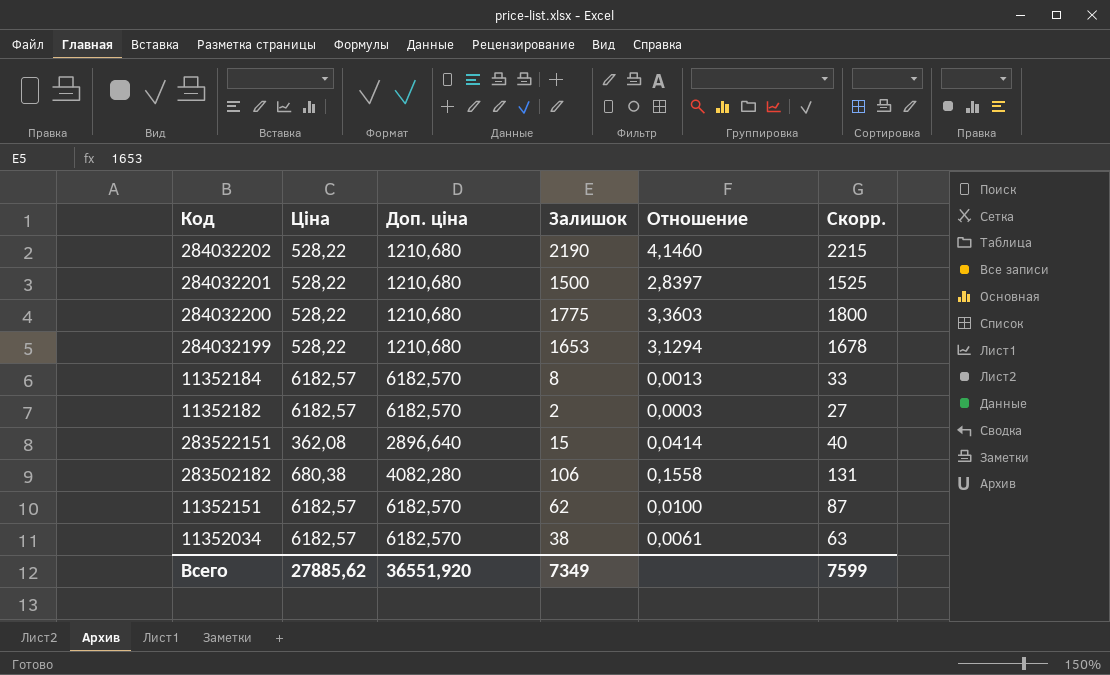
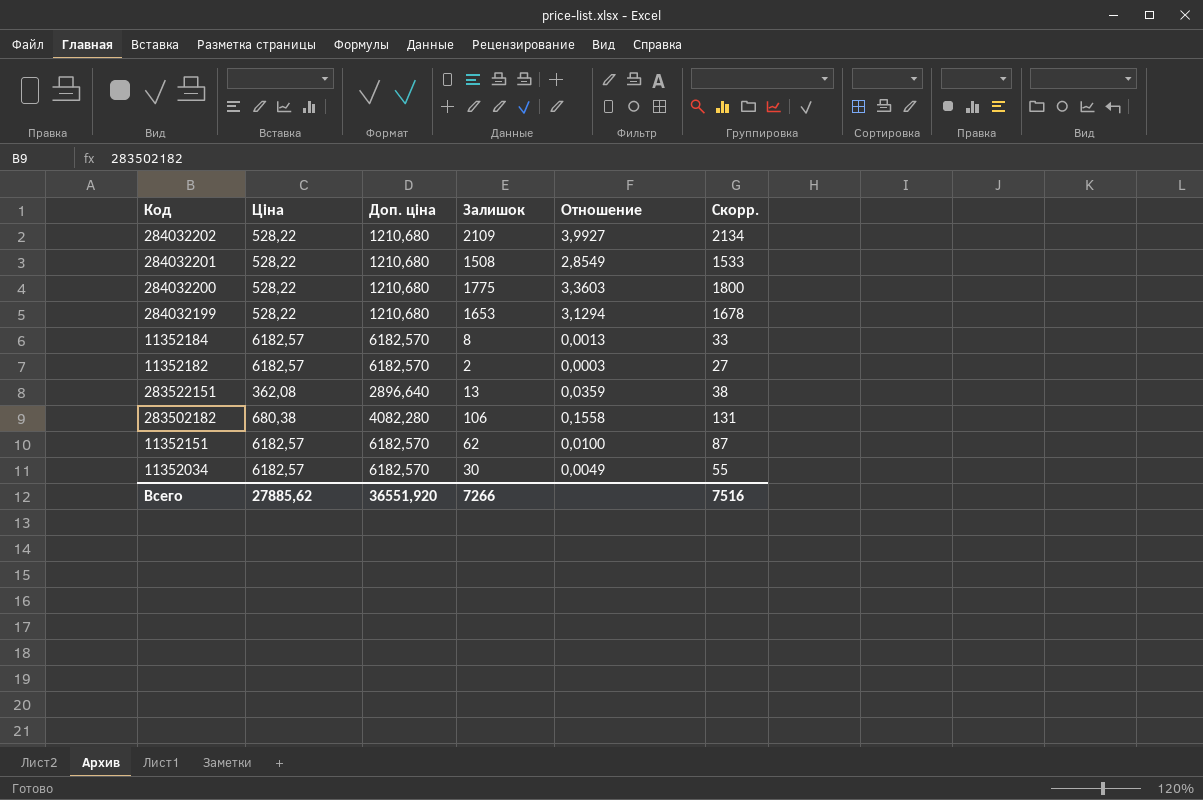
284032202 | Залишок: 2190 -> 2109
284032202 | Отношение: 4,1460 -> 3,9927
284032202 | Скорр.: 2215 -> 2134
284032201 | Залишок: 1500 -> 1508
284032201 | Отношение: 2,8397 -> 2,8549
284032201 | Скорр.: 1525 -> 1533
283522151 | Залишок: 15 -> 13
283522151 | Отношение: 0,0414 -> 0,0359
283522151 | Скорр.: 40 -> 38
11352034 | Залишок: 38 -> 30
11352034 | Отношение: 0,0061 -> 0,0049
11352034 | Скорр.: 63 -> 55
Всего | Залишок: 7349 -> 7266
Всего | Скорр.: 7599 -> 7516

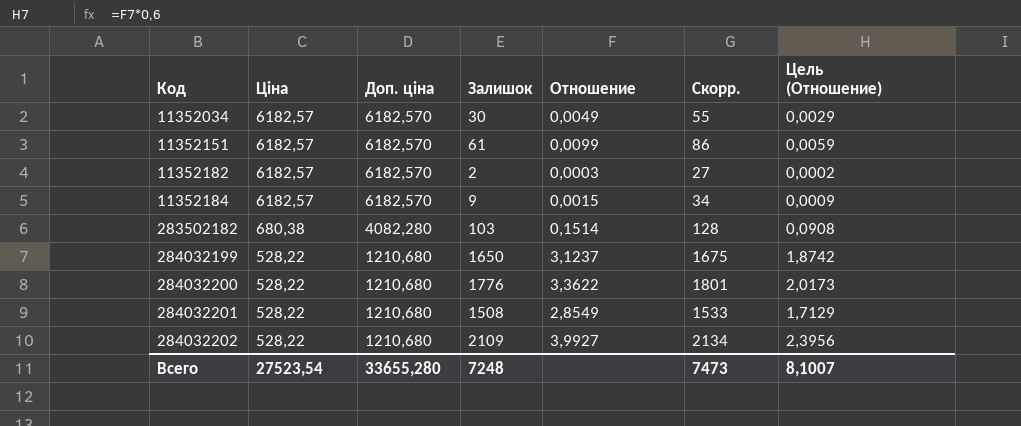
row order: none -> Код ascending
column Цель (Отношение) | formula: none -> [Отношение] * 0,6
row 283522151: 362,08 | 2896,640 | 13 | 0,0359 | 38 -> none
11352151 | Залишок: 62 -> 61
11352151 | Отношение: 0,0100 -> 0,0099
11352151 | Скорр.: 87 -> 86
11352184 | Залишок: 8 -> 9
11352184 | Отношение: 0,0013 -> 0,0015
11352184 | Скорр.: 33 -> 34
283502182 | Залишок: 106 -> 103
283502182 | Отношение: 0,1558 -> 0,1514
283502182 | Скорр.: 131 -> 128
284032199 | Залишок: 1653 -> 1650
284032199 | Отношение: 3,1294 -> 3,1237
284032199 | Скорр.: 1678 -> 1675
284032200 | Залишок: 1775 -> 1776
284032200 | Отношение: 3,3603 -> 3,3622
284032200 | Скорр.: 1800 -> 1801
Всего | Ціна: 27885,62 -> 27523,54
Всего | Доп. ціна: 36551,920 -> 33655,280
Всего | Залишок: 7266 -> 7248
Всего | Скорр.: 7516 -> 7473

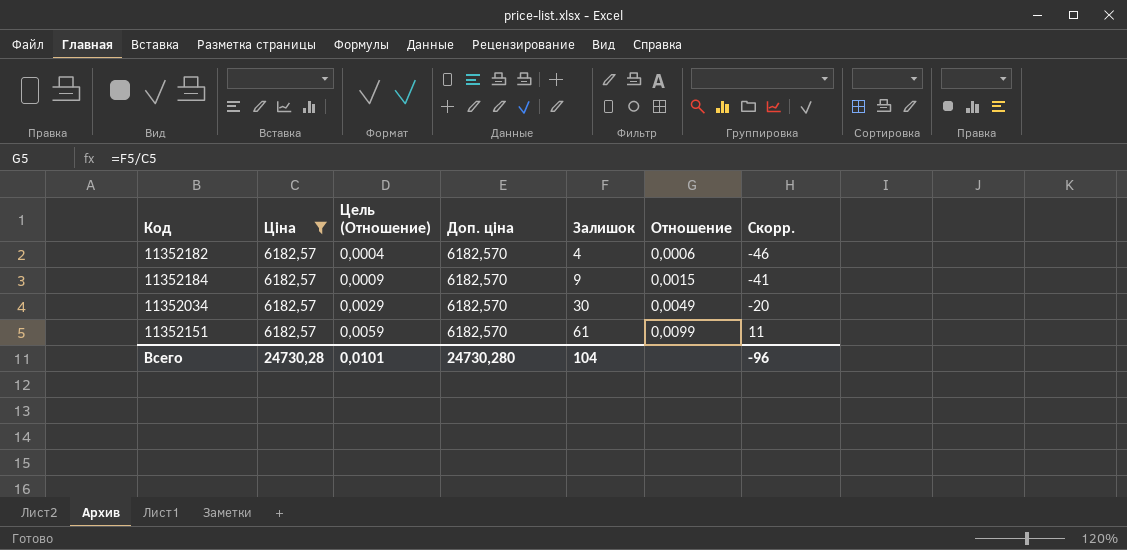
filter: none -> Ціна = 6182,57
row order: Код ascending -> Цель (Отношение) ascending
column Цель (Отношение) | position: 7 -> 3
column Скорр. | formula: [Залишок] + 25 -> [Залишок] - 50
11352182 | Цель (Отношение): 0,0002 -> 0,0004
11352182 | Залишок: 2 -> 4
11352182 | Отношение: 0,0003 -> 0,0006
Всего | Ціна: 27523,54 -> 24730,28
Всего | Цель (Отношение): 8,1007 -> 0,0101
Всего | Доп. ціна: 33655,280 -> 24730,280
Всего | Залишок: 7248 -> 104
Всего | Скорр.: 7473 -> -96

